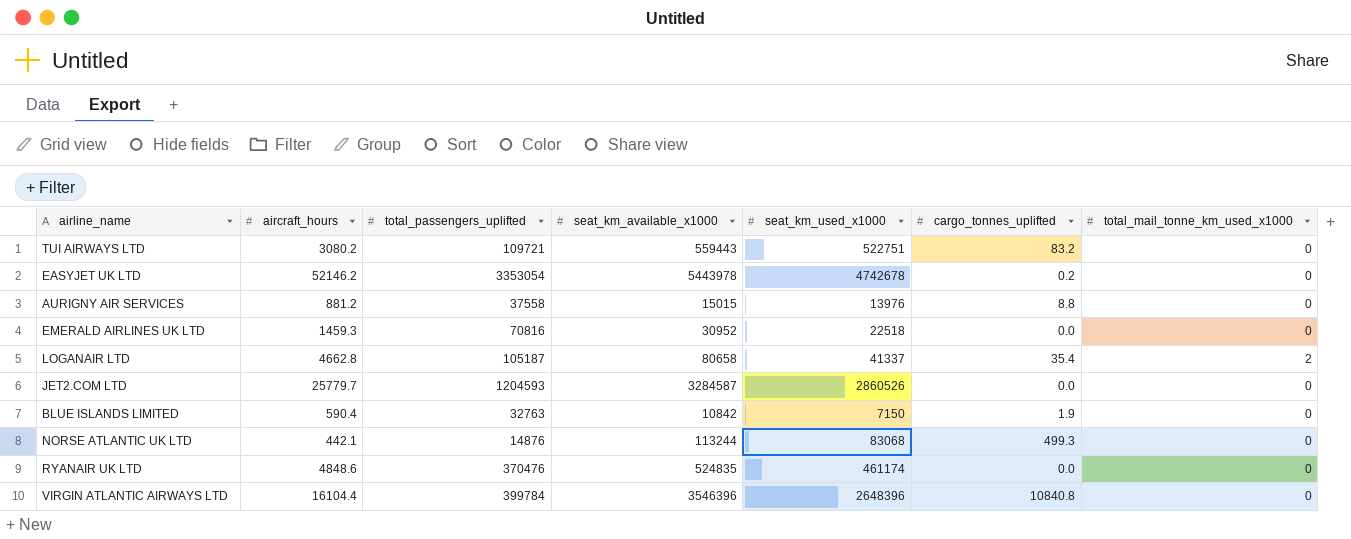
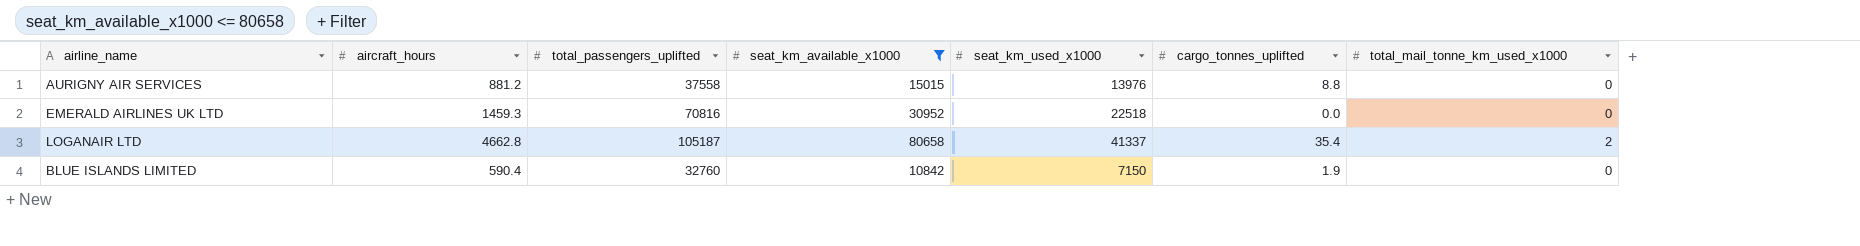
filter: none -> seat_km_available_x1000 <= 80658
BLUE ISLANDS LIMITED | total_passengers_uplifted: 32763 -> 32760

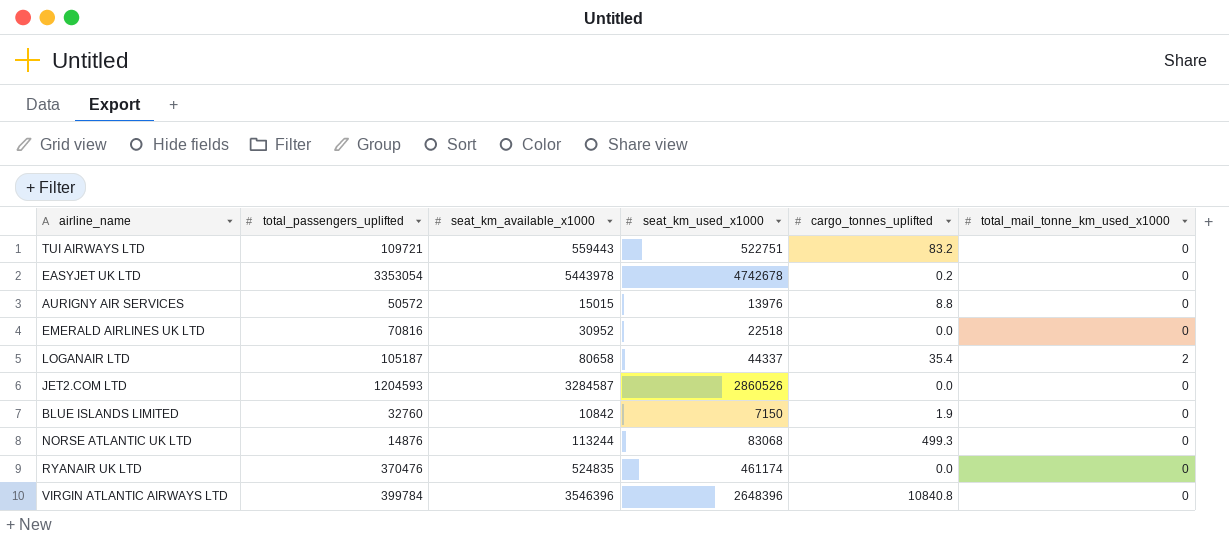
filter: seat_km_available_x1000 <= 80658 -> none
column aircraft_hours | position: 2 -> none
AURIGNY AIR SERVICES | total_passengers_uplifted: 37558 -> 50572
LOGANAIR LTD | seat_km_used_x1000: 41337 -> 44337

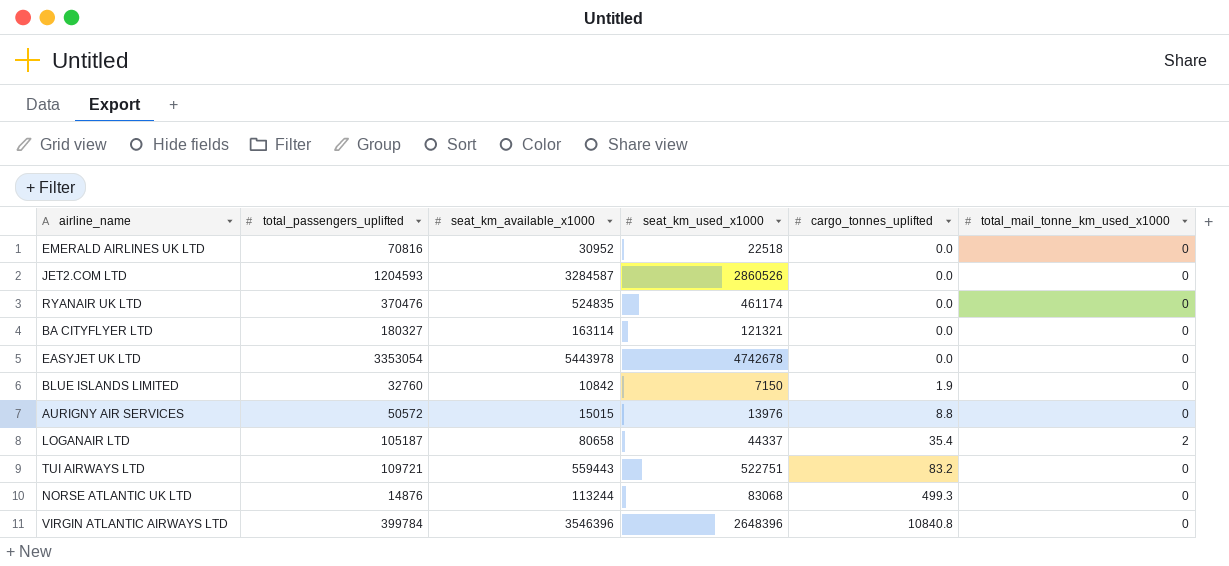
row order: none -> cargo_tonnes_uplifted ascending
row BA CITYFLYER LTD: none -> 180327 | 163114 | 121321 | 0.0 | 0
EASYJET UK LTD | cargo_tonnes_uplifted: 0.2 -> 0.0

